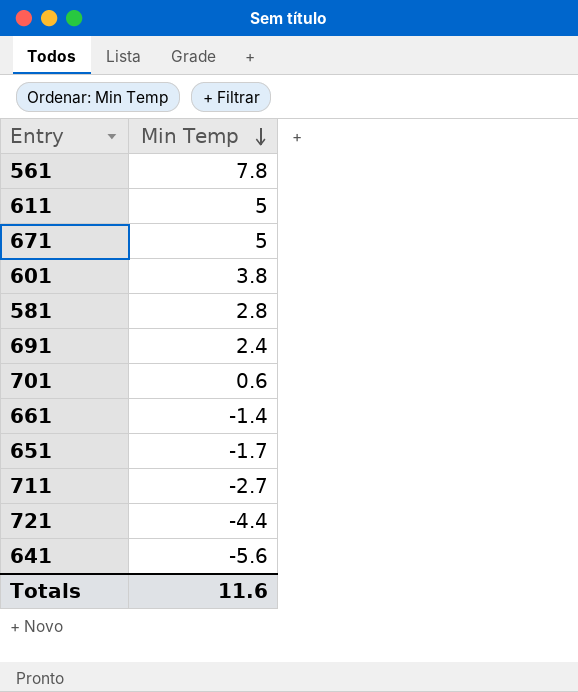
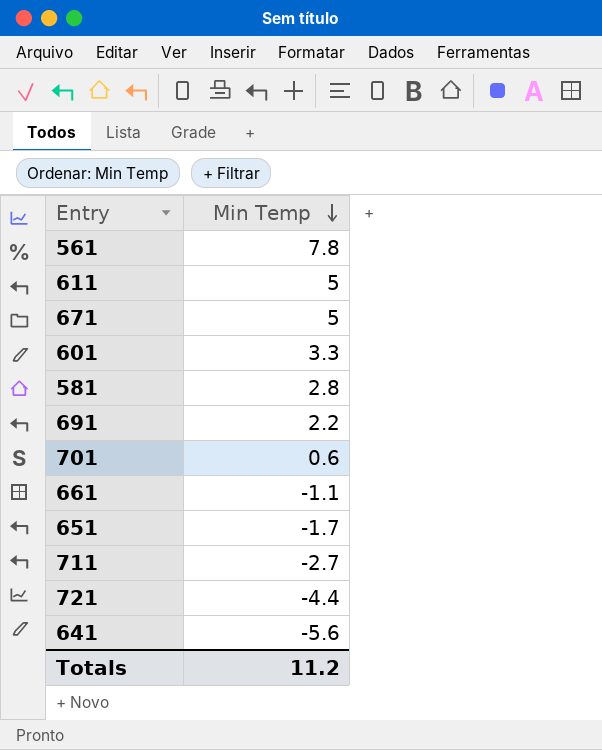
601 | Min Temp: 3.8 -> 3.3
691 | Min Temp: 2.4 -> 2.2
661 | Min Temp: -1.4 -> -1.1
Totals | Min Temp: 11.6 -> 11.2

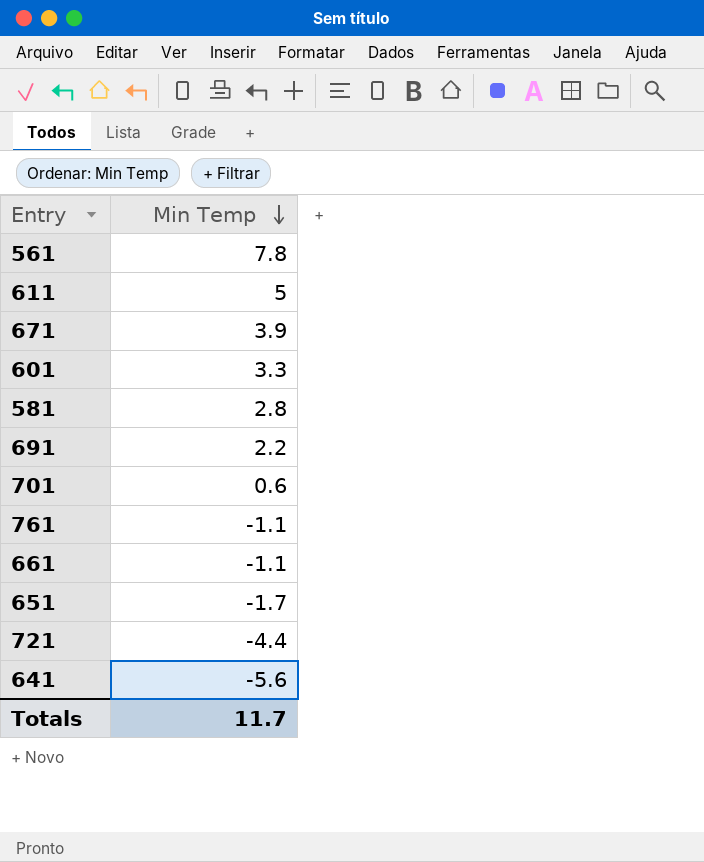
row 711: -2.7 -> none
671 | Min Temp: 5 -> 3.9
row 761: none -> -1.1
Totals | Min Temp: 11.2 -> 11.7

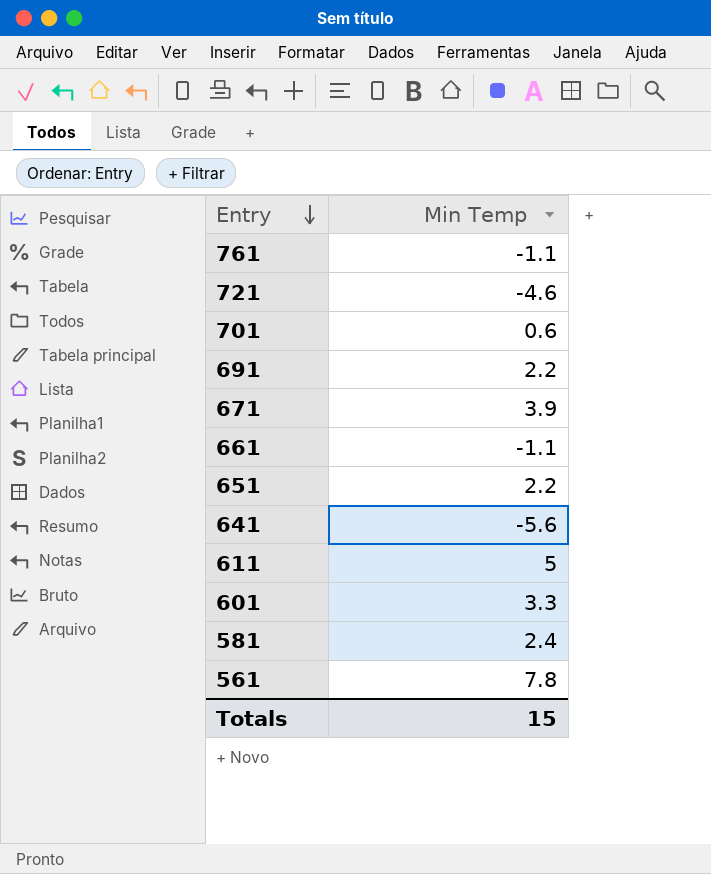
row order: Min Temp descending -> Entry descending
721 | Min Temp: -4.4 -> -4.6
651 | Min Temp: -1.7 -> 2.2
581 | Min Temp: 2.8 -> 2.4
Totals | Min Temp: 11.7 -> 15

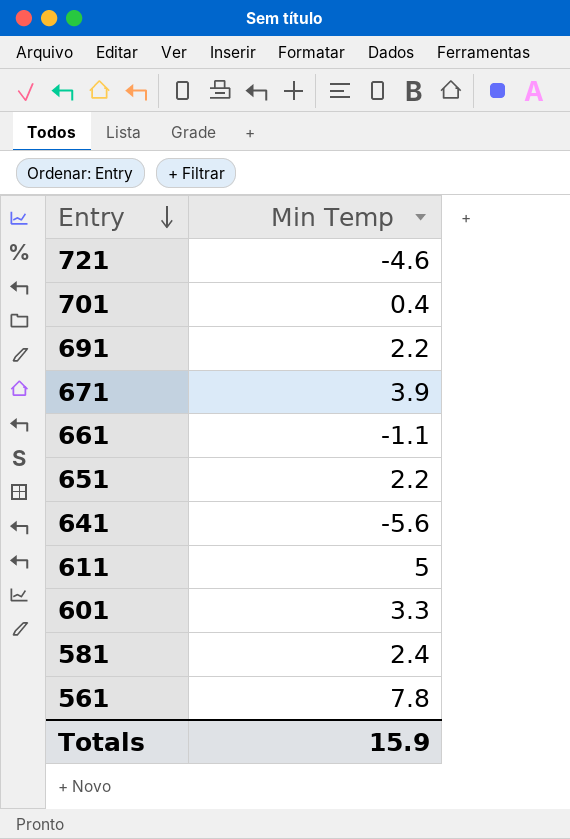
row 761: -1.1 -> none
701 | Min Temp: 0.6 -> 0.4
Totals | Min Temp: 15 -> 15.9

